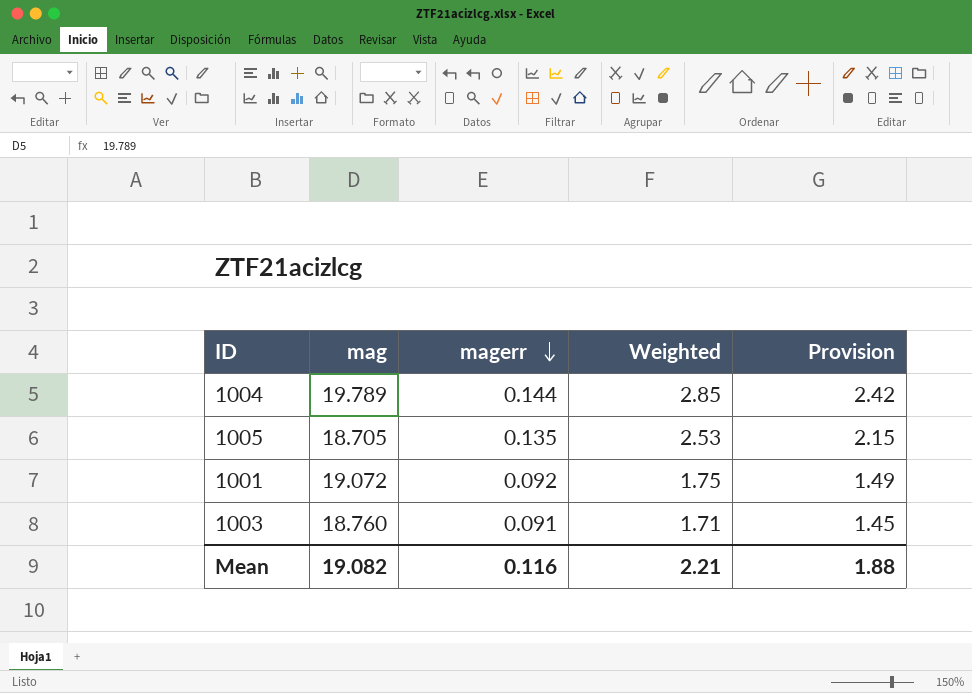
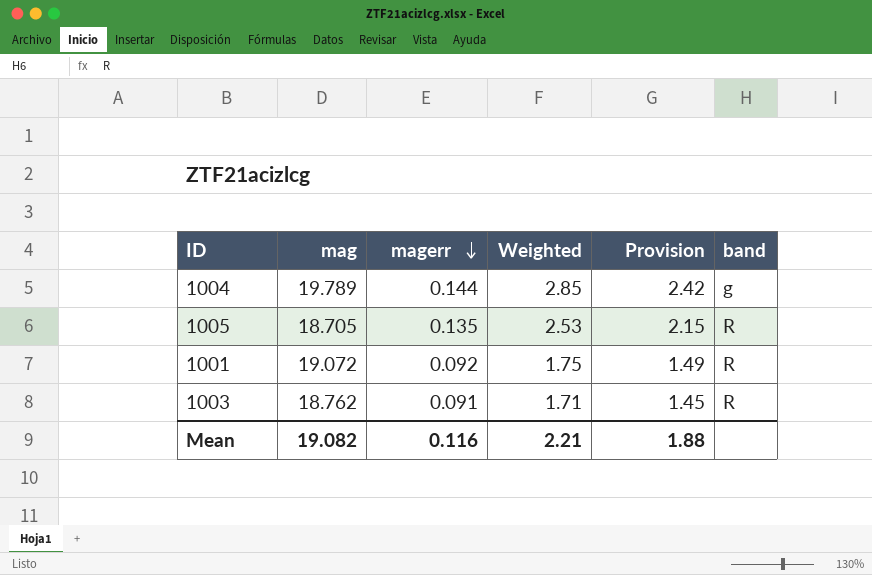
column band | position: none -> 6
1003 | mag: 18.760 -> 18.762

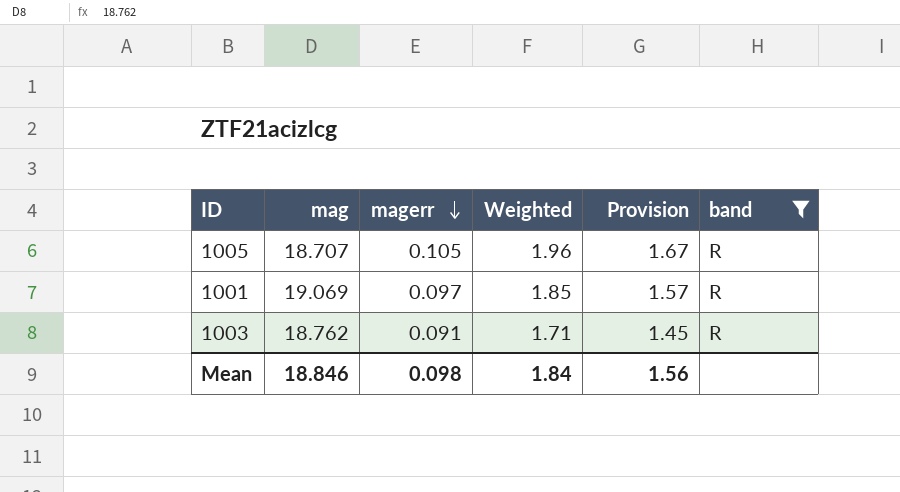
filter: none -> band = R
1005 | mag: 18.705 -> 18.707
1005 | magerr: 0.135 -> 0.105
1005 | Weighted: 2.53 -> 1.96
1005 | Provision: 2.15 -> 1.67
1001 | mag: 19.072 -> 19.069
1001 | magerr: 0.092 -> 0.097
1001 | Weighted: 1.75 -> 1.85
1001 | Provision: 1.49 -> 1.57
Mean | mag: 19.082 -> 18.846
Mean | magerr: 0.116 -> 0.098
Mean | Weighted: 2.21 -> 1.84
Mean | Provision: 1.88 -> 1.56

